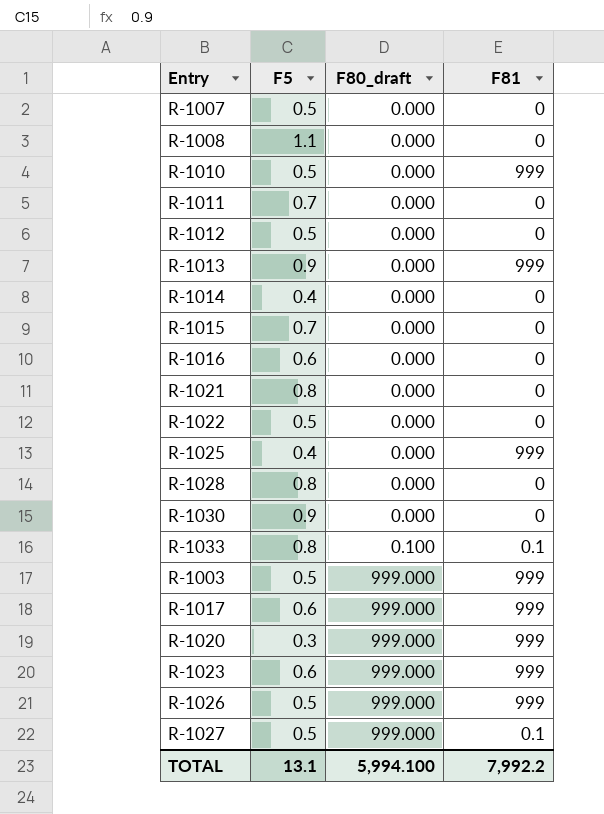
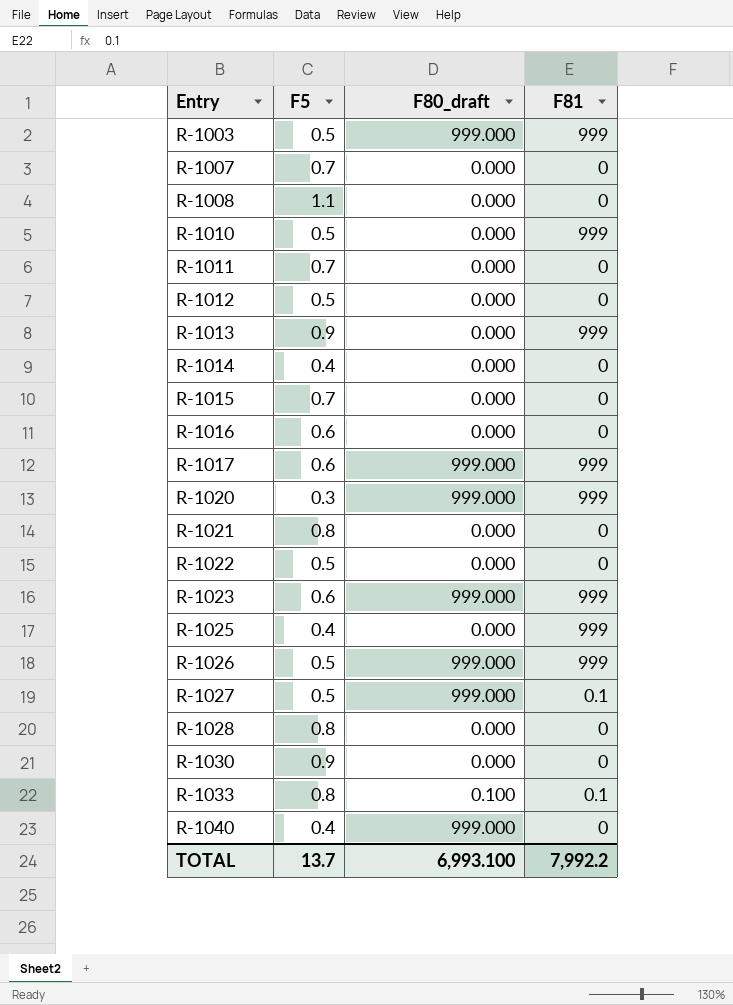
row order: F80_draft ascending -> Entry ascending
R-1007 | F5: 0.5 -> 0.7
row R-1040: none -> 0.4 | 999.000 | 0
TOTAL | F5: 13.1 -> 13.7
TOTAL | F80_draft: 5,994.100 -> 6,993.100

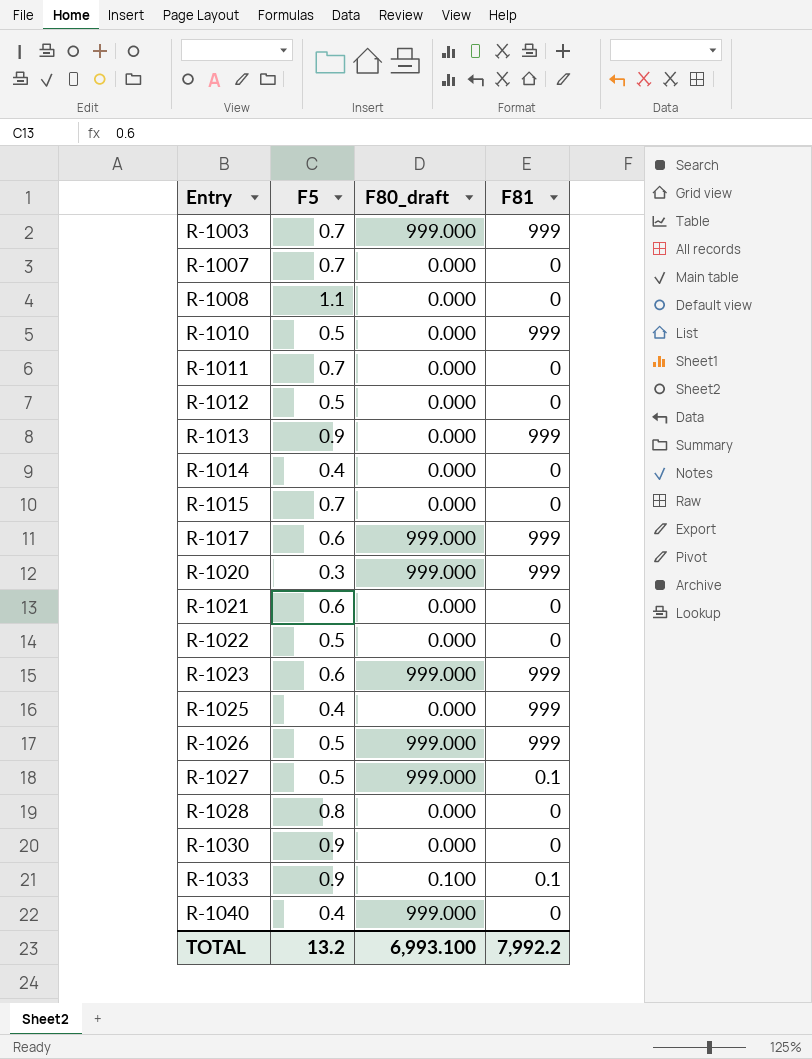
row R-1016: 0.6 | 0.000 | 0 -> none
R-1003 | F5: 0.5 -> 0.7
R-1021 | F5: 0.8 -> 0.6
R-1033 | F5: 0.8 -> 0.9
TOTAL | F5: 13.7 -> 13.2

